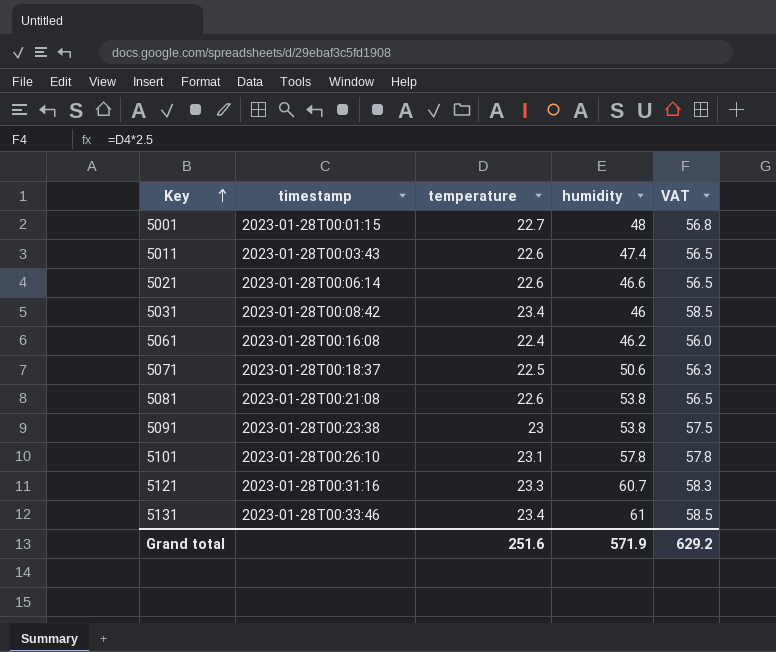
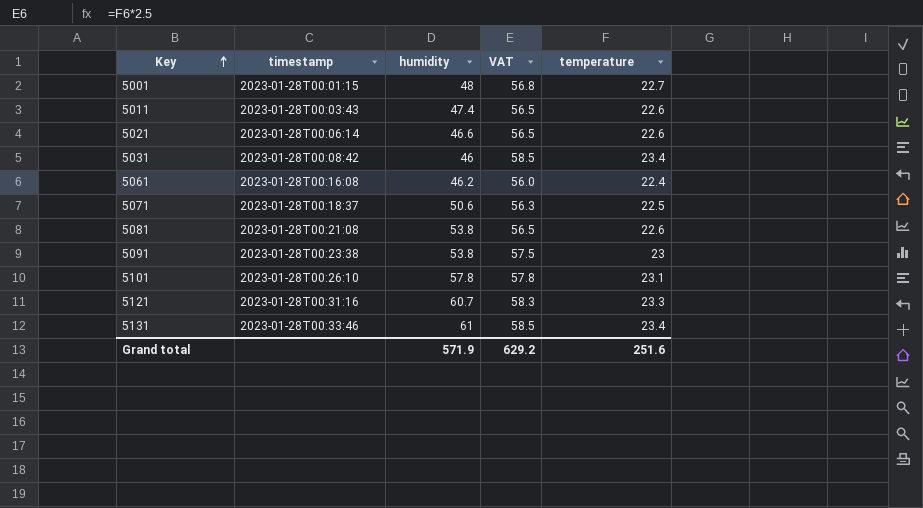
column temperature | position: 3 -> 5

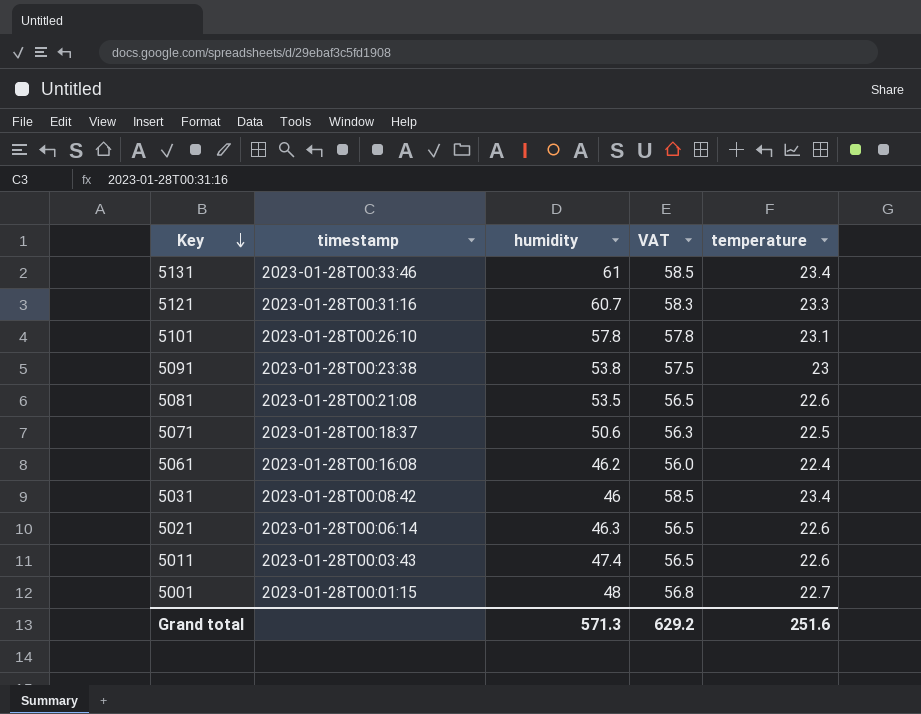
row order: Key ascending -> Key descending
5081 | humidity: 53.8 -> 53.5
5021 | humidity: 46.6 -> 46.3
Grand total | humidity: 571.9 -> 571.3

